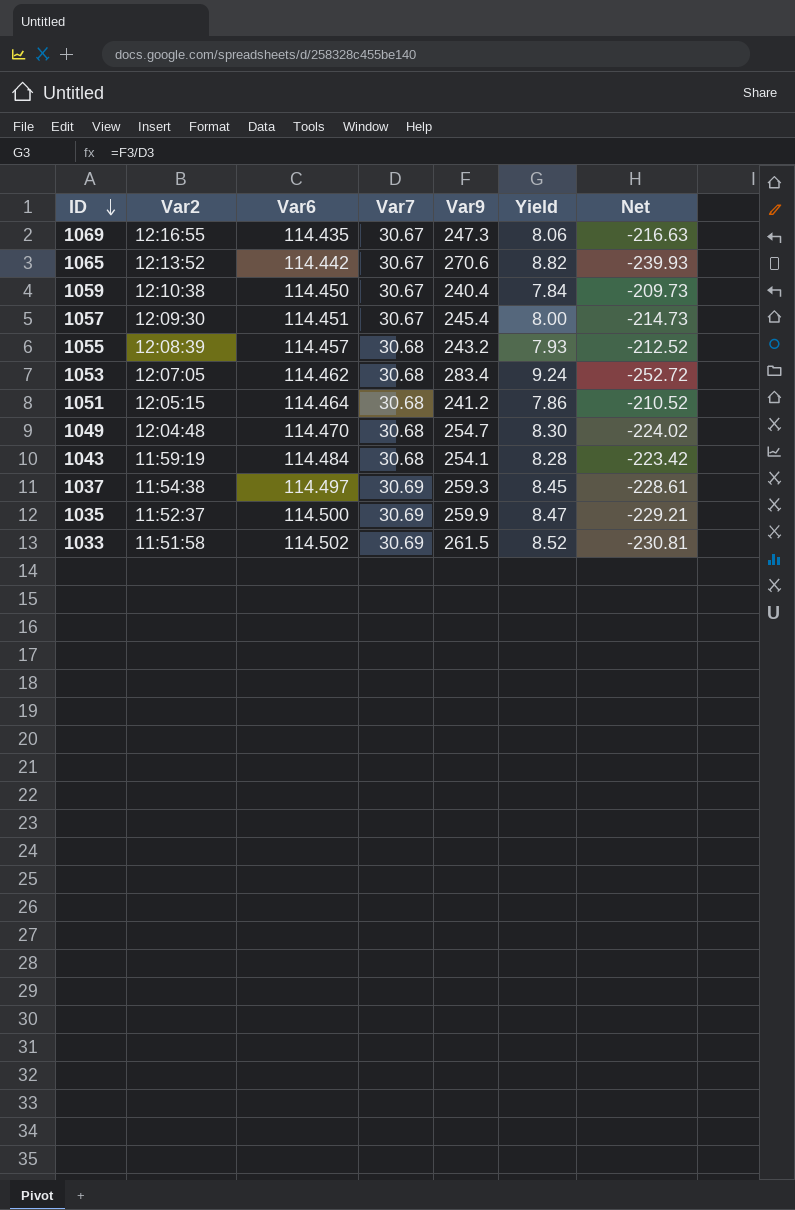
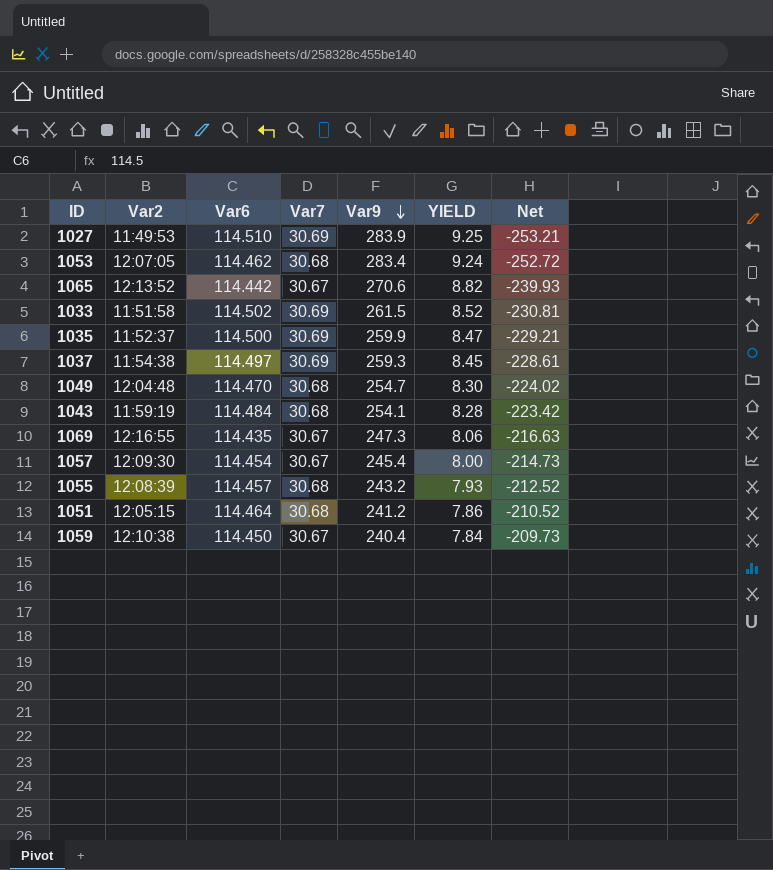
row order: ID descending -> Var9 descending
column name: Yield -> YIELD
row 1027: none -> 11:49:53 | 114.510 | 30.69 | 283.9 | 9.25 | -253.21
1057 | Var6: 114.451 -> 114.454

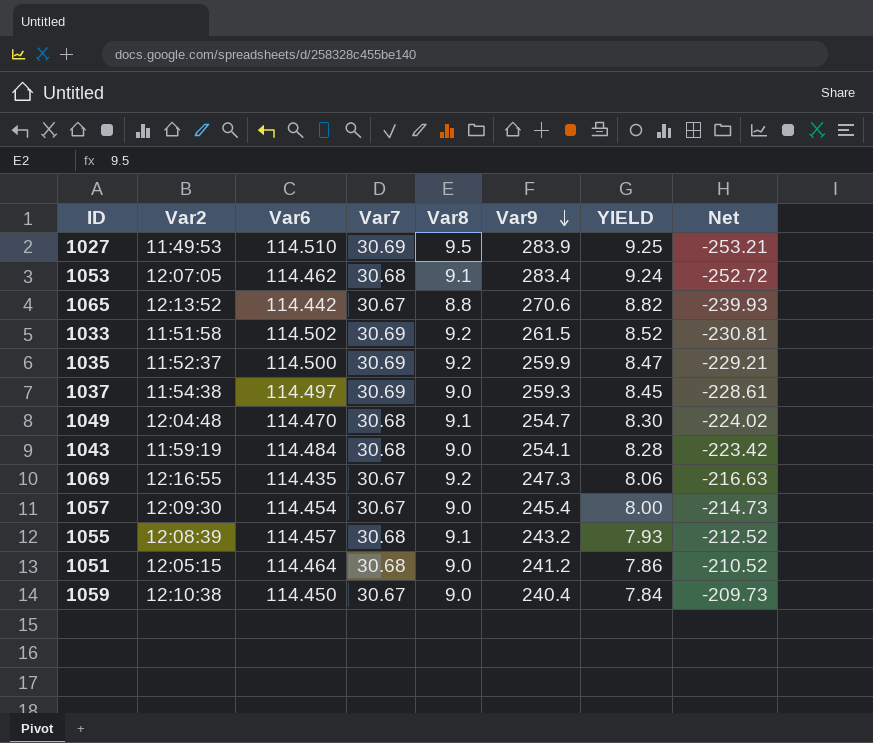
column Var8 | position: none -> 5

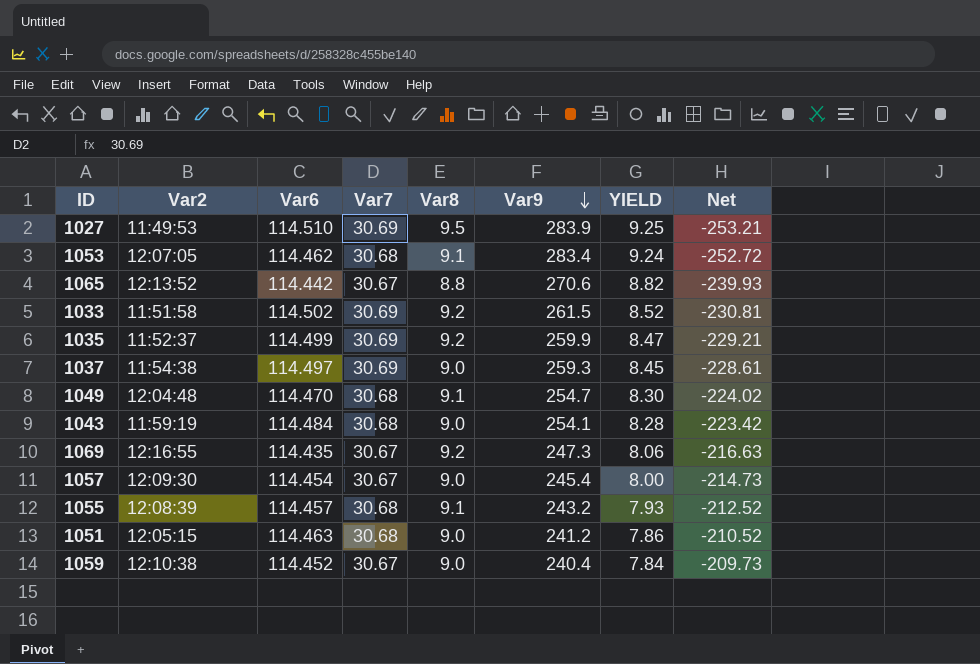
1035 | Var6: 114.500 -> 114.499
1051 | Var6: 114.464 -> 114.463
1059 | Var6: 114.450 -> 114.452

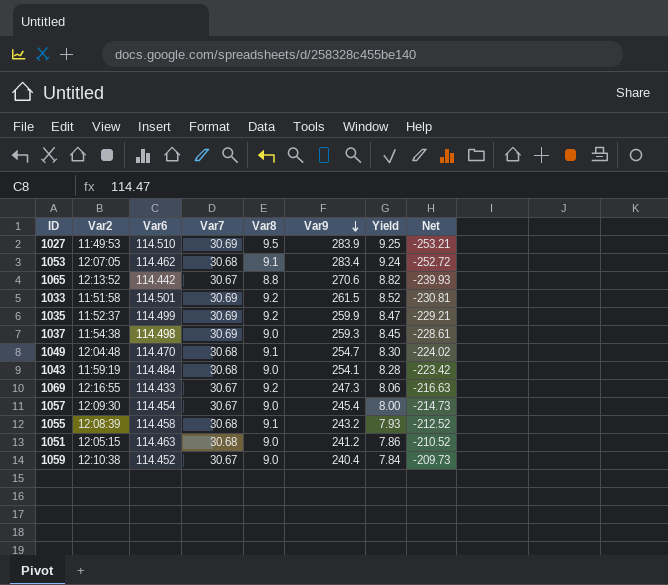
column name: YIELD -> Yield
1033 | Var6: 114.502 -> 114.501
1037 | Var6: 114.497 -> 114.498
1069 | Var6: 114.435 -> 114.433
1055 | Var6: 114.457 -> 114.458

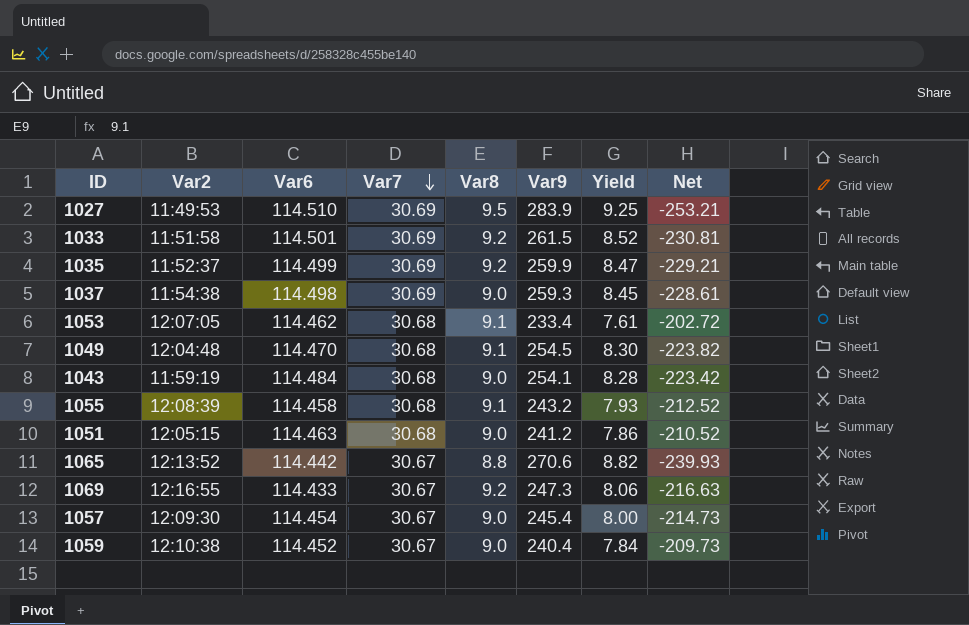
row order: Var9 descending -> Var7 descending
1053 | Var9: 283.4 -> 233.4
1053 | Yield: 9.24 -> 7.61
1053 | Net: -252.72 -> -202.72
1049 | Var9: 254.7 -> 254.5
1049 | Net: -224.02 -> -223.82

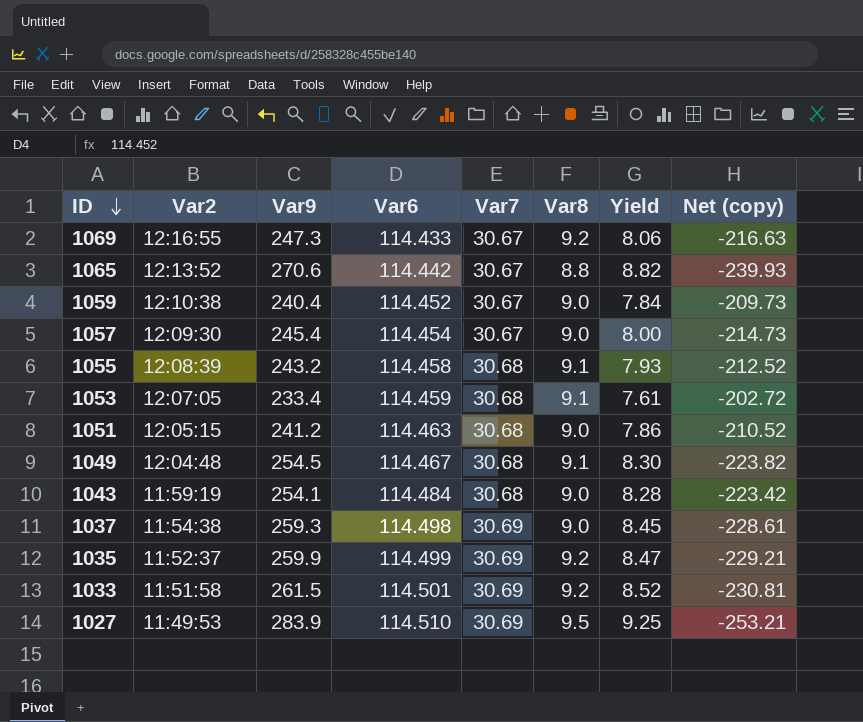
row order: Var7 descending -> ID descending
column Var9 | position: 6 -> 3
column name: Net -> Net (copy)
1053 | Var6: 114.462 -> 114.459
1049 | Var6: 114.470 -> 114.467

